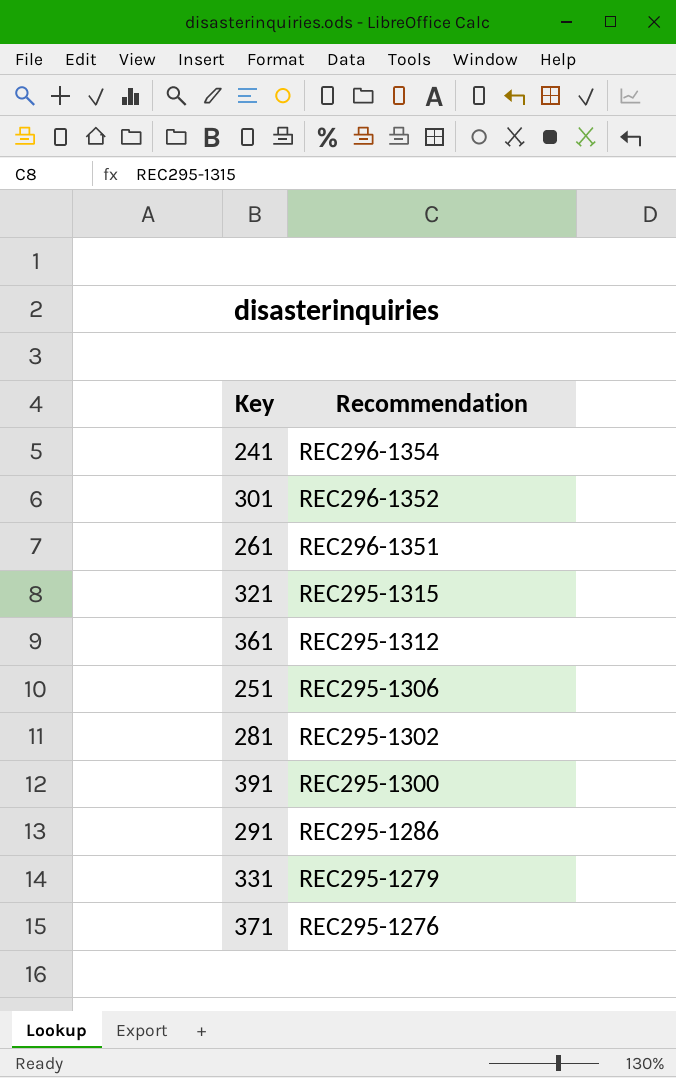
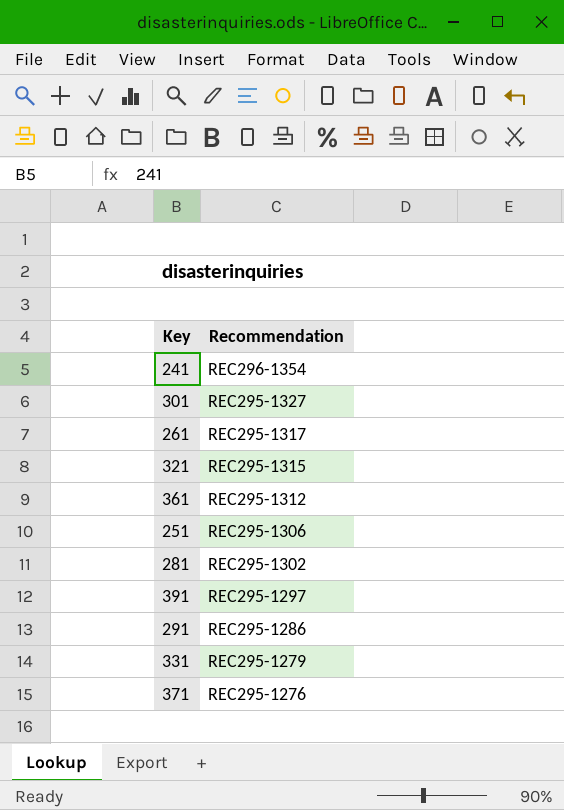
301 | Recommendation: REC296-1352 -> REC295-1327
261 | Recommendation: REC296-1351 -> REC295-1317
391 | Recommendation: REC295-1300 -> REC295-1297

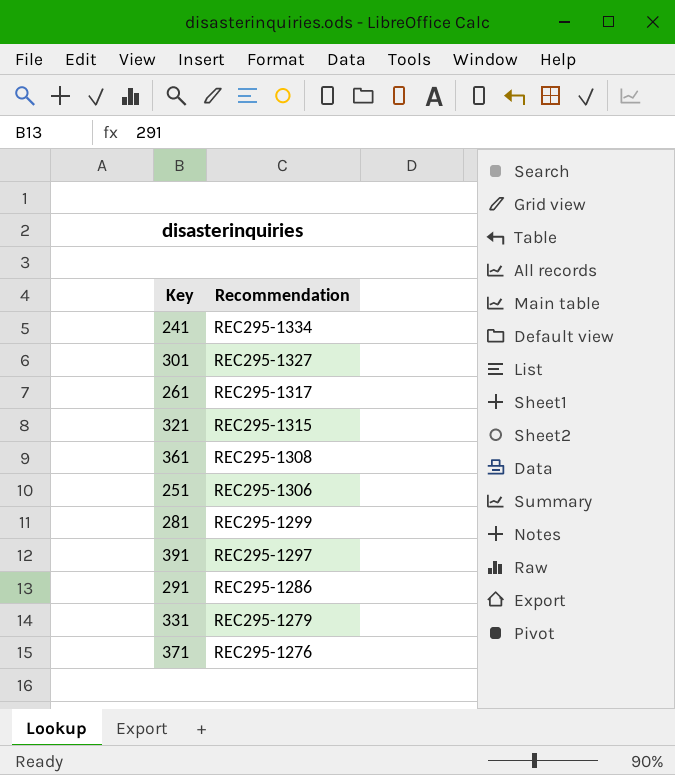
241 | Recommendation: REC296-1354 -> REC295-1334
361 | Recommendation: REC295-1312 -> REC295-1308
281 | Recommendation: REC295-1302 -> REC295-1299

